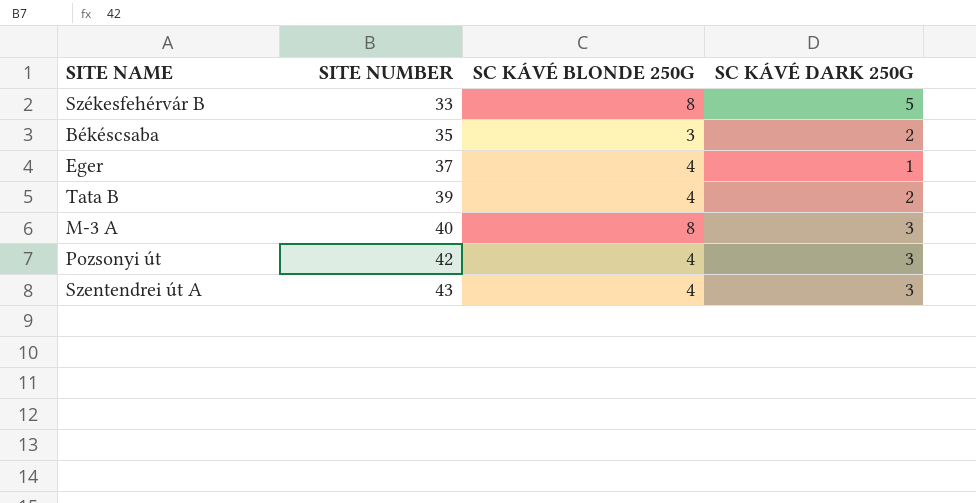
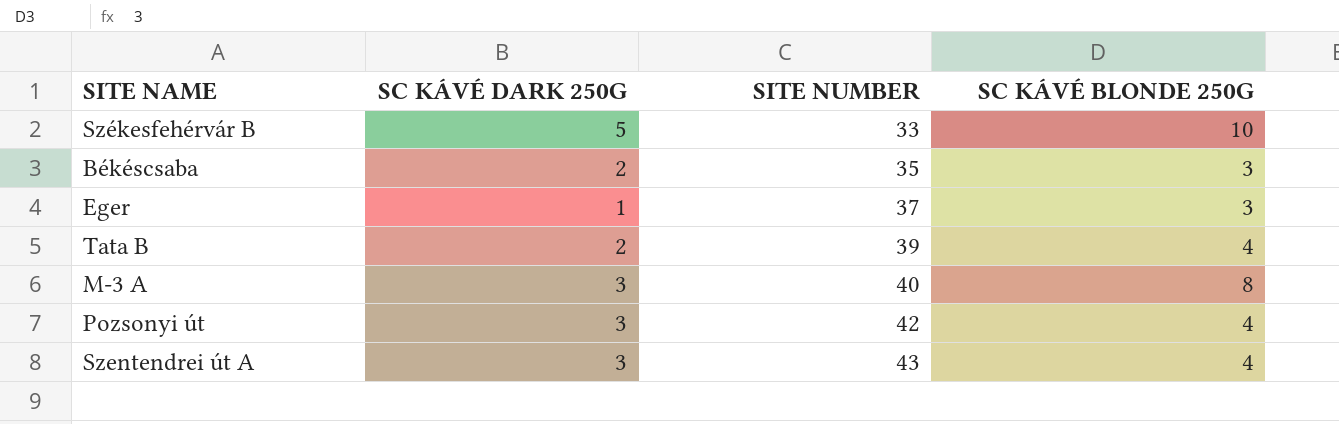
column SC KÁVÉ DARK 250G | position: 4 -> 2
Székesfehérvár B | SC KÁVÉ BLONDE 250G: 8 -> 10
Eger | SC KÁVÉ BLONDE 250G: 4 -> 3

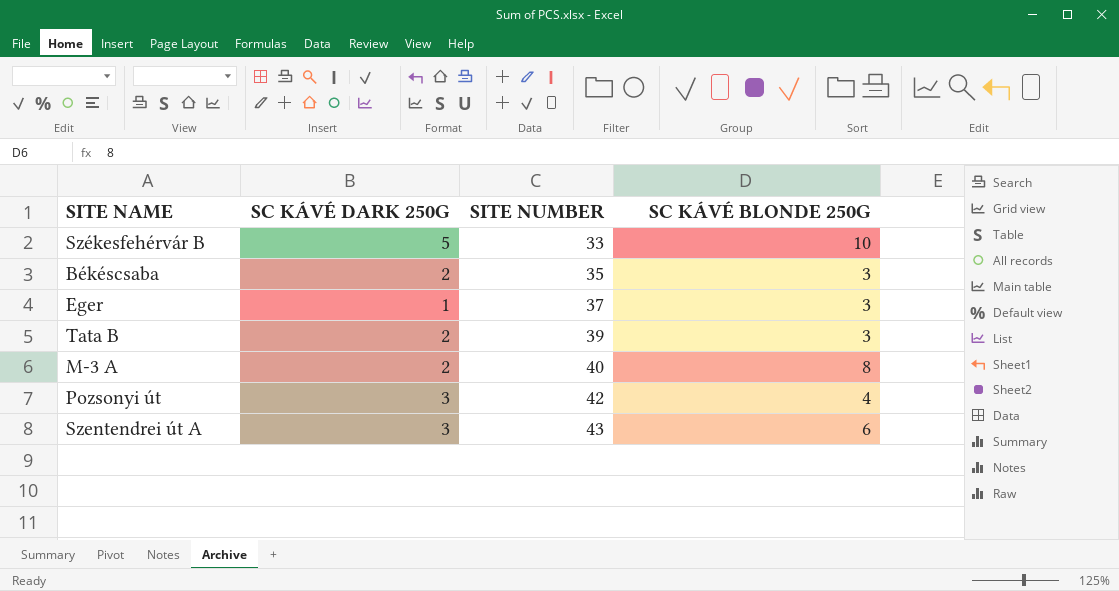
Tata B | SC KÁVÉ BLONDE 250G: 4 -> 3
M-3 A | SC KÁVÉ DARK 250G: 3 -> 2
Szentendrei út A | SC KÁVÉ BLONDE 250G: 4 -> 6

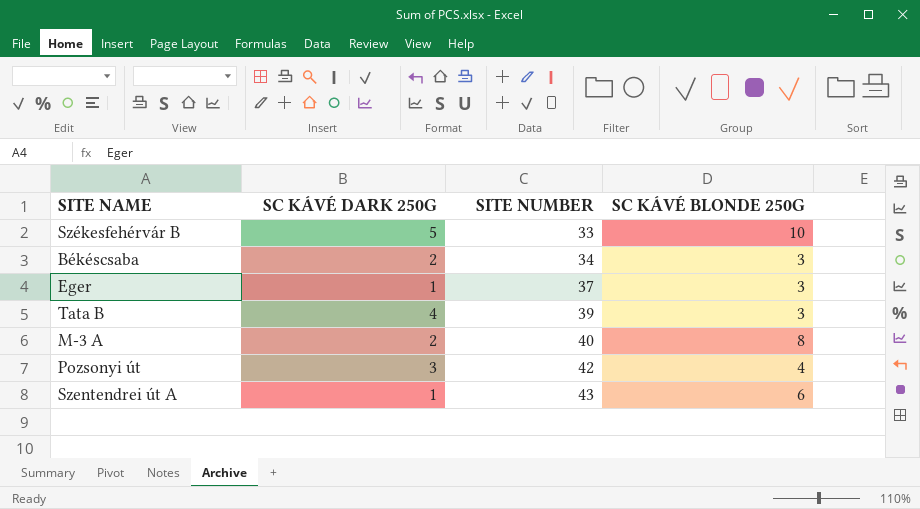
Békéscsaba | SITE NUMBER: 35 -> 34
Tata B | SC KÁVÉ DARK 250G: 2 -> 4
Szentendrei út A | SC KÁVÉ DARK 250G: 3 -> 1

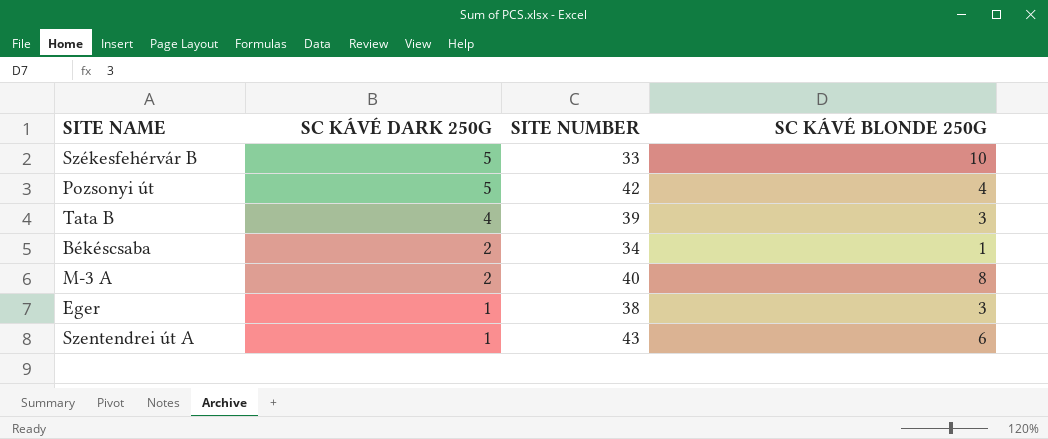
row order: SITE NUMBER ascending -> SC KÁVÉ DARK 250G descending
Pozsonyi út | SC KÁVÉ DARK 250G: 3 -> 5
Békéscsaba | SC KÁVÉ BLONDE 250G: 3 -> 1
Eger | SITE NUMBER: 37 -> 38

